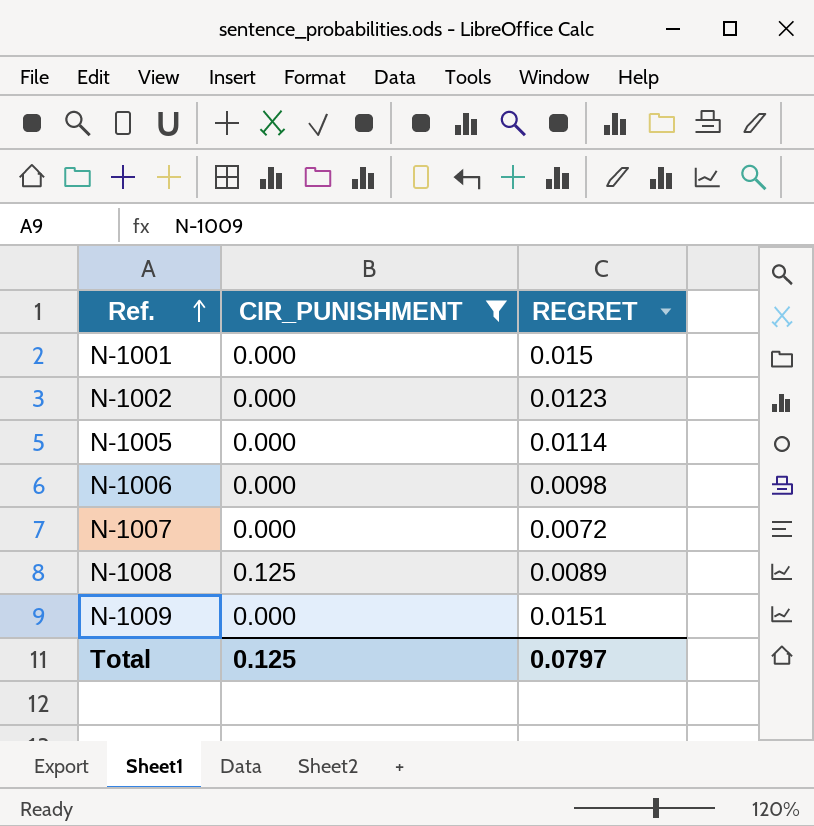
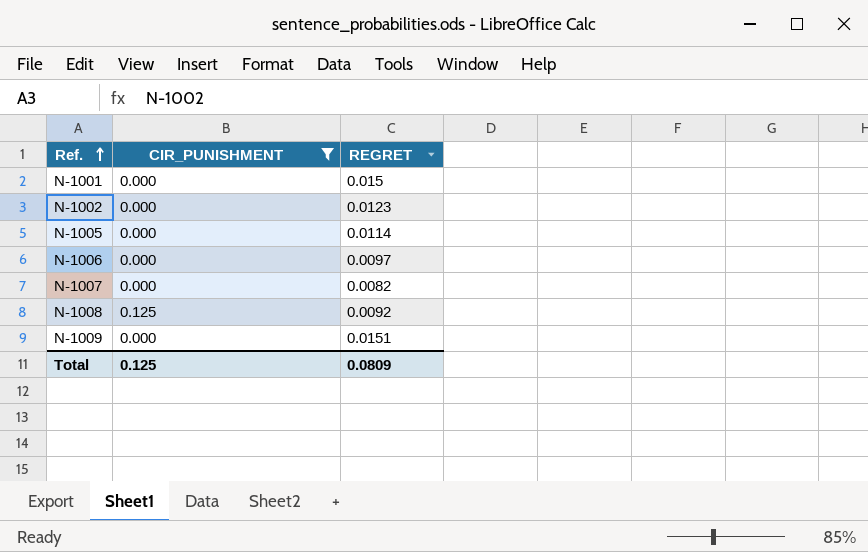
N-1006 | REGRET: 0.0098 -> 0.0097
N-1007 | REGRET: 0.0072 -> 0.0082
N-1008 | REGRET: 0.0089 -> 0.0092
Total | REGRET: 0.0797 -> 0.0809

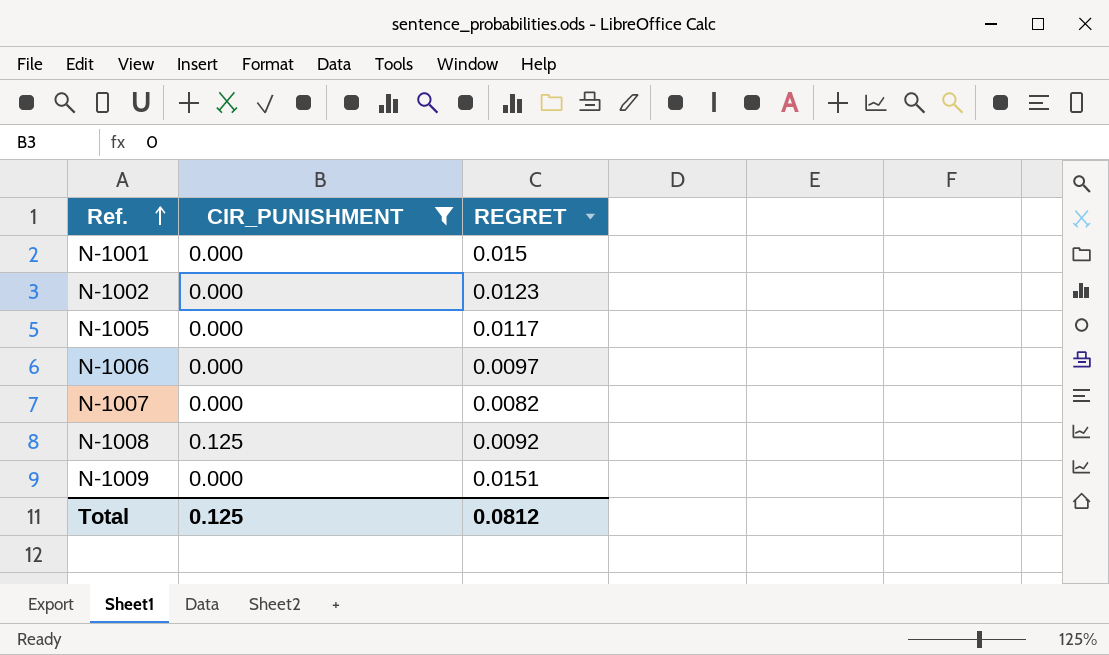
N-1005 | REGRET: 0.0114 -> 0.0117
Total | REGRET: 0.0809 -> 0.0812

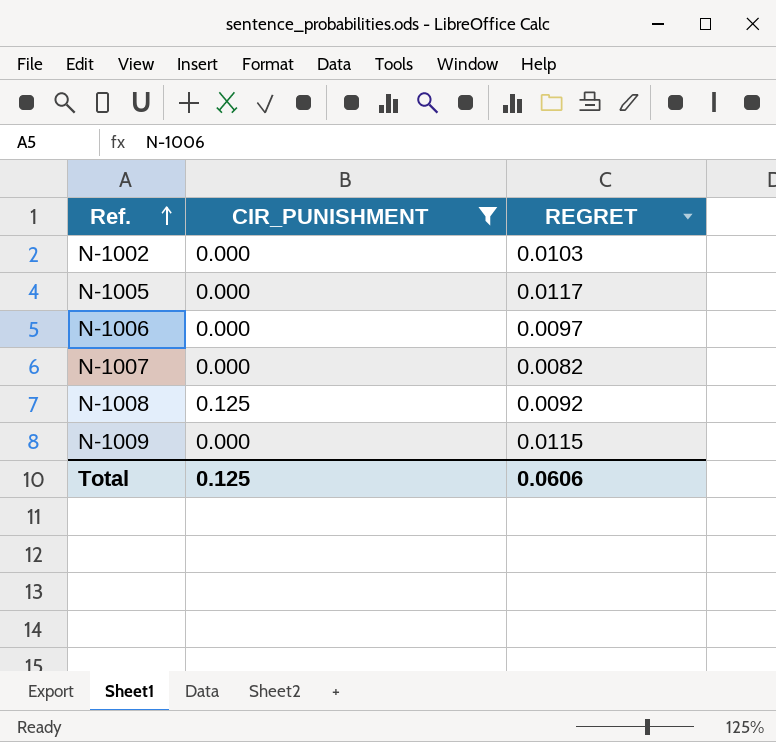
row N-1001: 0.000 | 0.015 -> none
N-1002 | REGRET: 0.0123 -> 0.0103
N-1009 | REGRET: 0.0151 -> 0.0115
Total | REGRET: 0.0812 -> 0.0606

